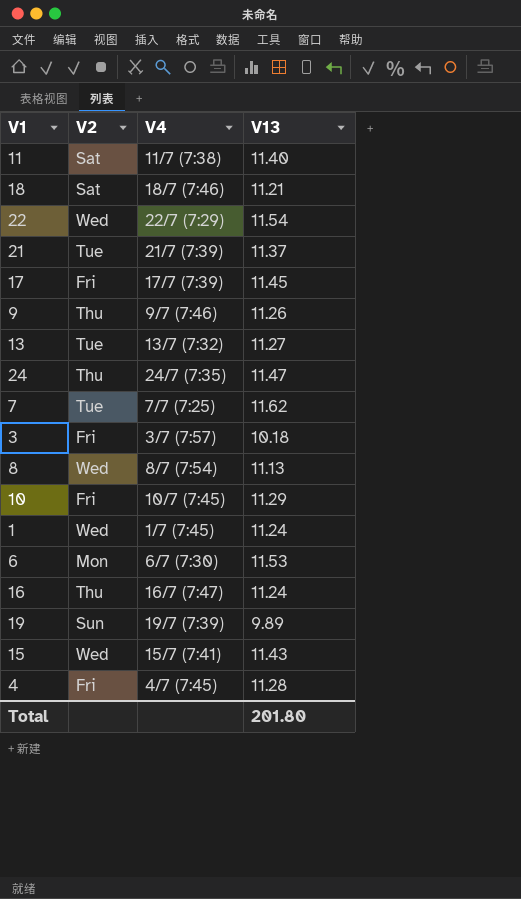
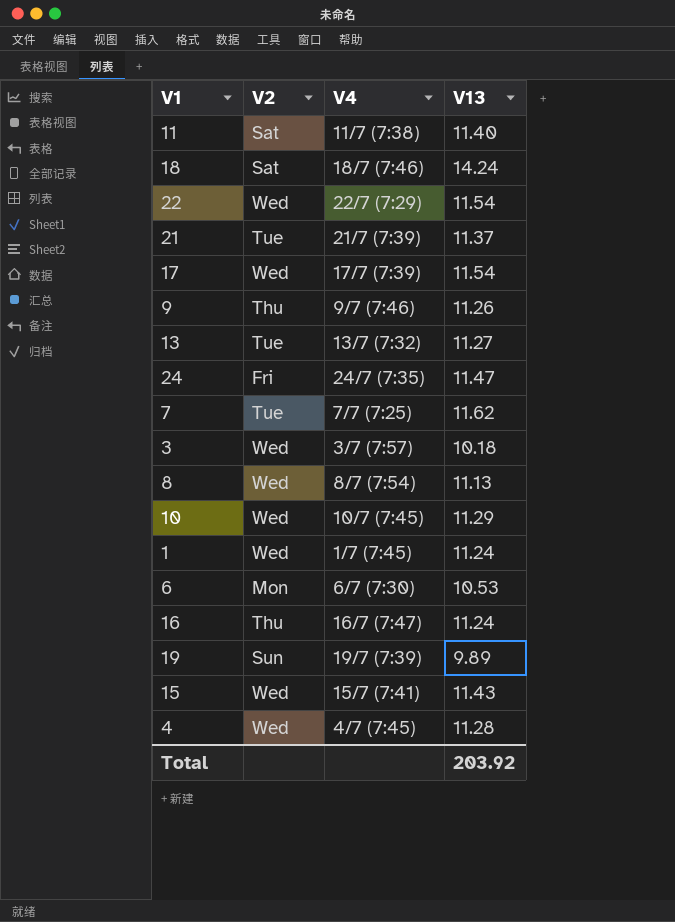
18 | V13: 11.21 -> 14.24
17 | V2: Fri -> Wed
17 | V13: 11.45 -> 11.54
24 | V2: Thu -> Fri
3 | V2: Fri -> Wed
10 | V2: Fri -> Wed
6 | V13: 11.53 -> 10.53
4 | V2: Fri -> Wed
Total | V13: 201.80 -> 203.92

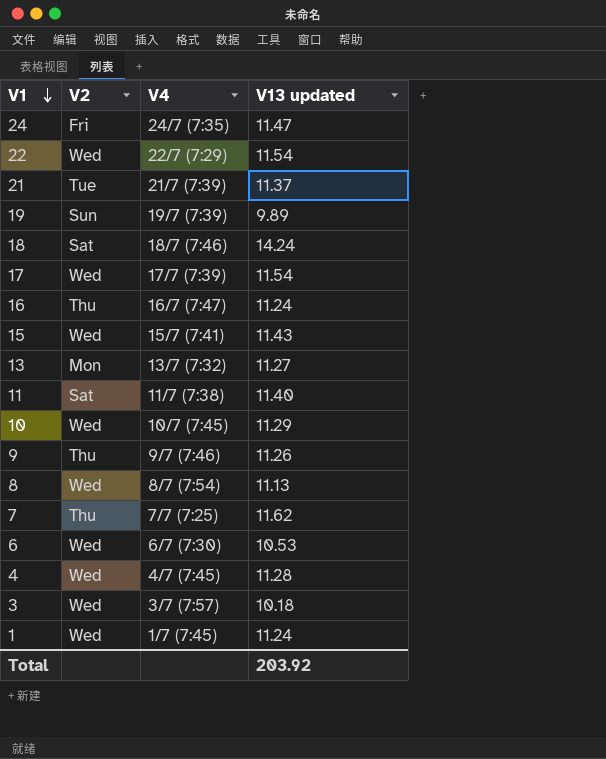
row order: none -> V1 descending
column name: V13 -> V13 updated
13 | V2: Tue -> Mon
7 | V2: Tue -> Thu
6 | V2: Mon -> Wed

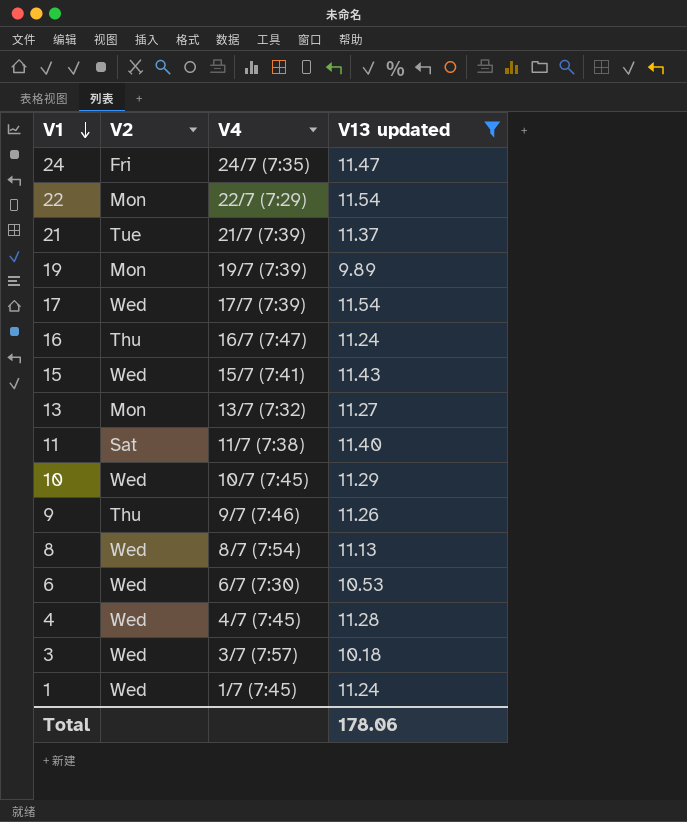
filter: none -> V13 updated <= 11.54
22 | V2: Wed -> Mon
19 | V2: Sun -> Mon
Total | V13 updated: 203.92 -> 178.06

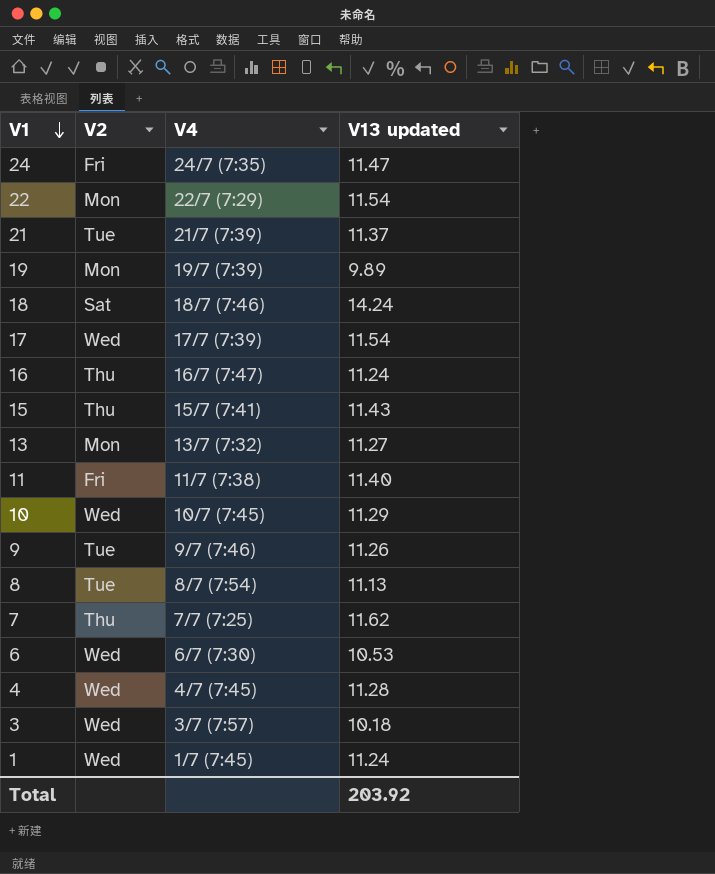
filter: V13 updated <= 11.54 -> none
15 | V2: Wed -> Thu
11 | V2: Sat -> Fri
9 | V2: Thu -> Tue
8 | V2: Wed -> Tue
Total | V13 updated: 178.06 -> 203.92

